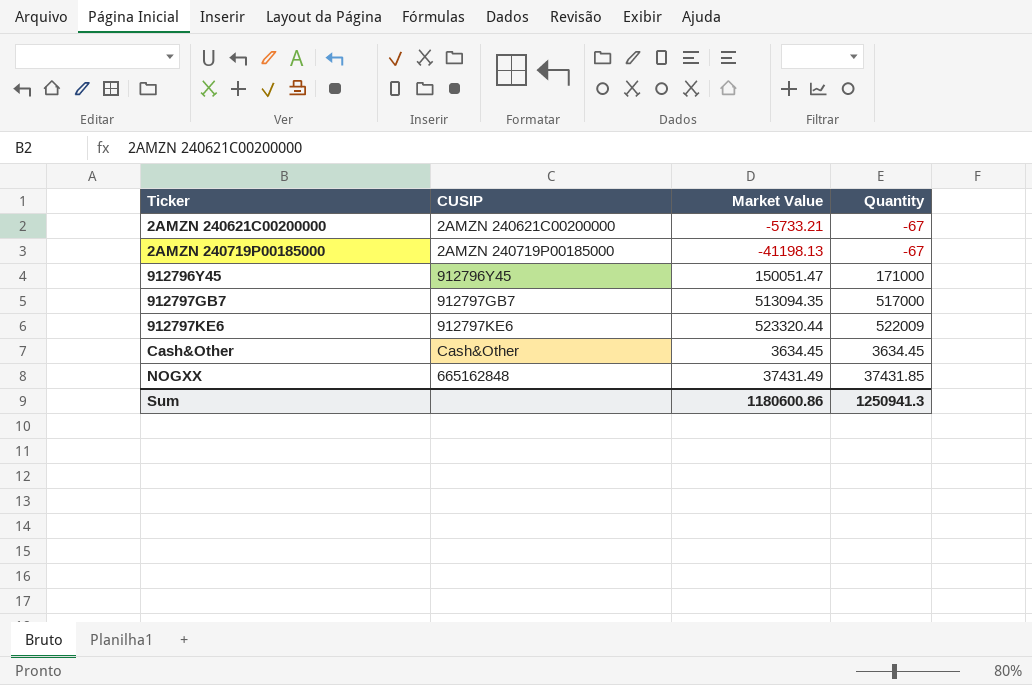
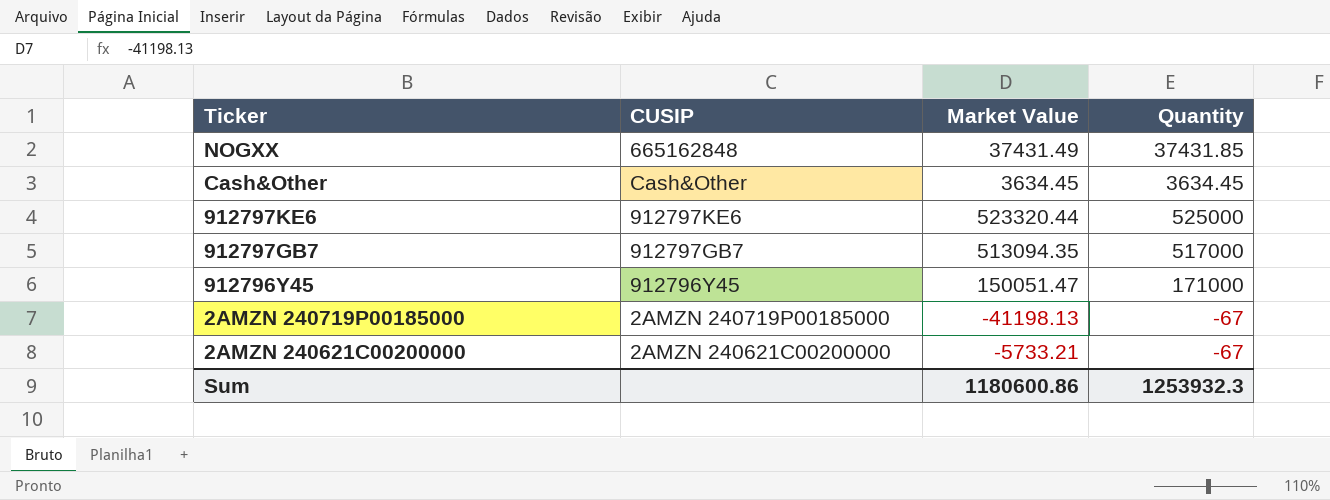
row order: Ticker ascending -> Ticker descending
912797KE6 | Quantity: 522009 -> 525000
Sum | Quantity: 1250941.3 -> 1253932.3

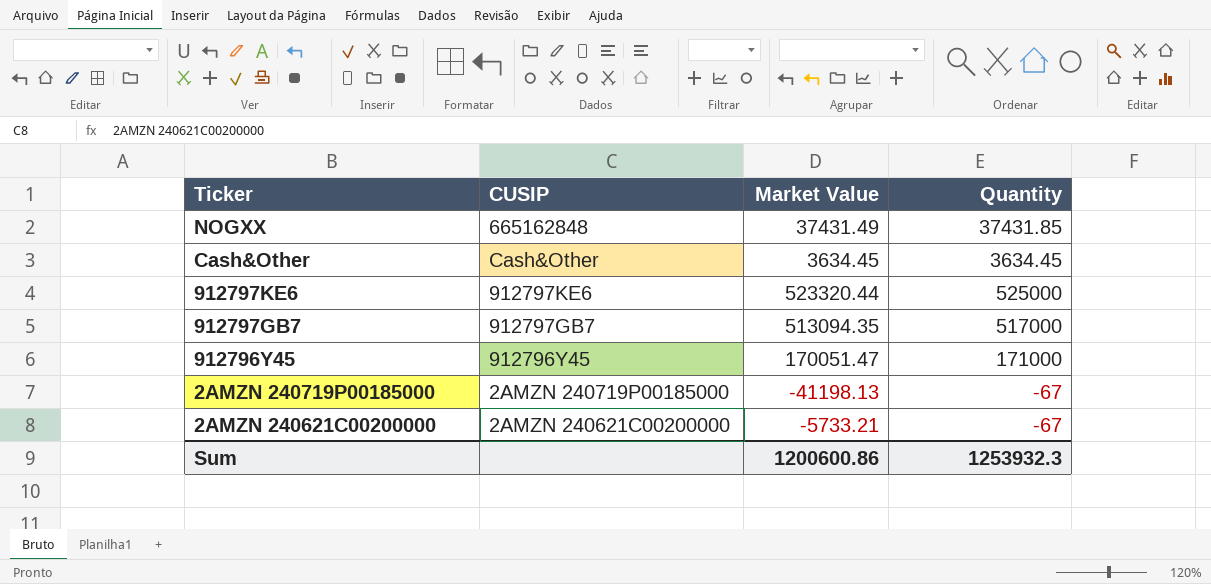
912796Y45 | Market Value: 150051.47 -> 170051.47
Sum | Market Value: 1180600.86 -> 1200600.86

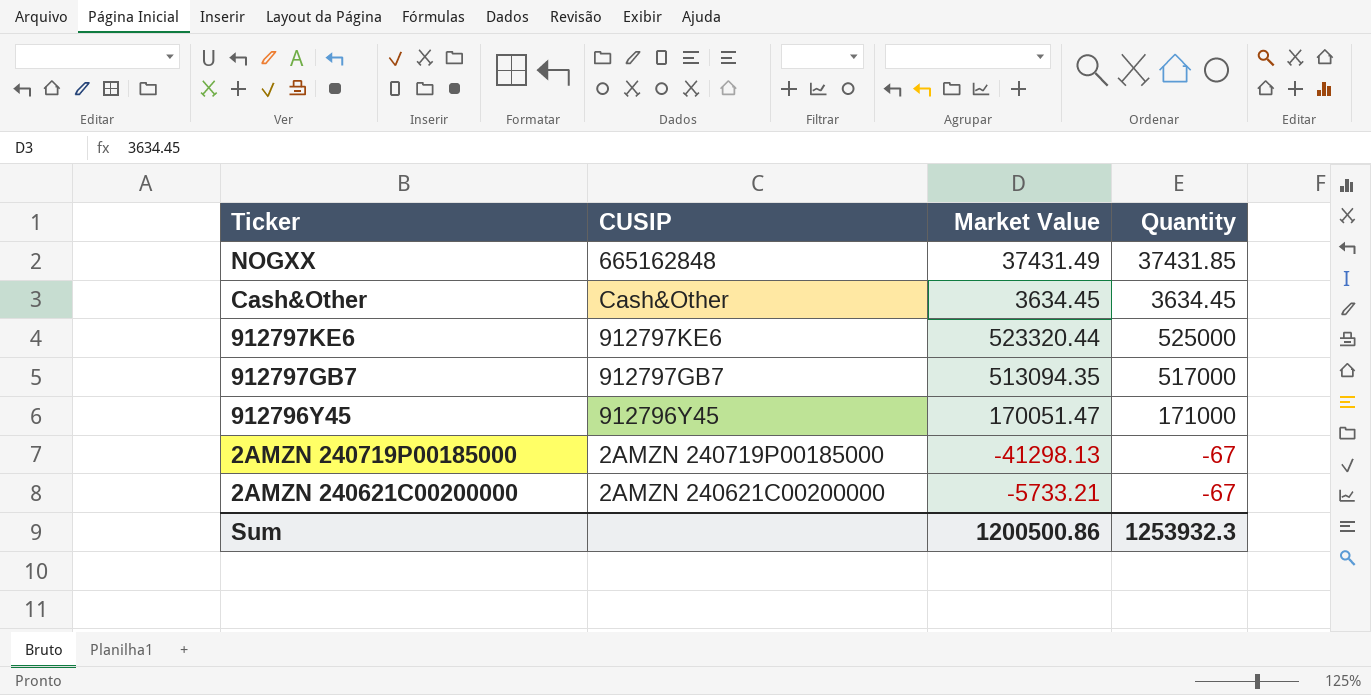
2AMZN 240719P00185000 | Market Value: -41198.13 -> -41298.13
Sum | Market Value: 1200600.86 -> 1200500.86

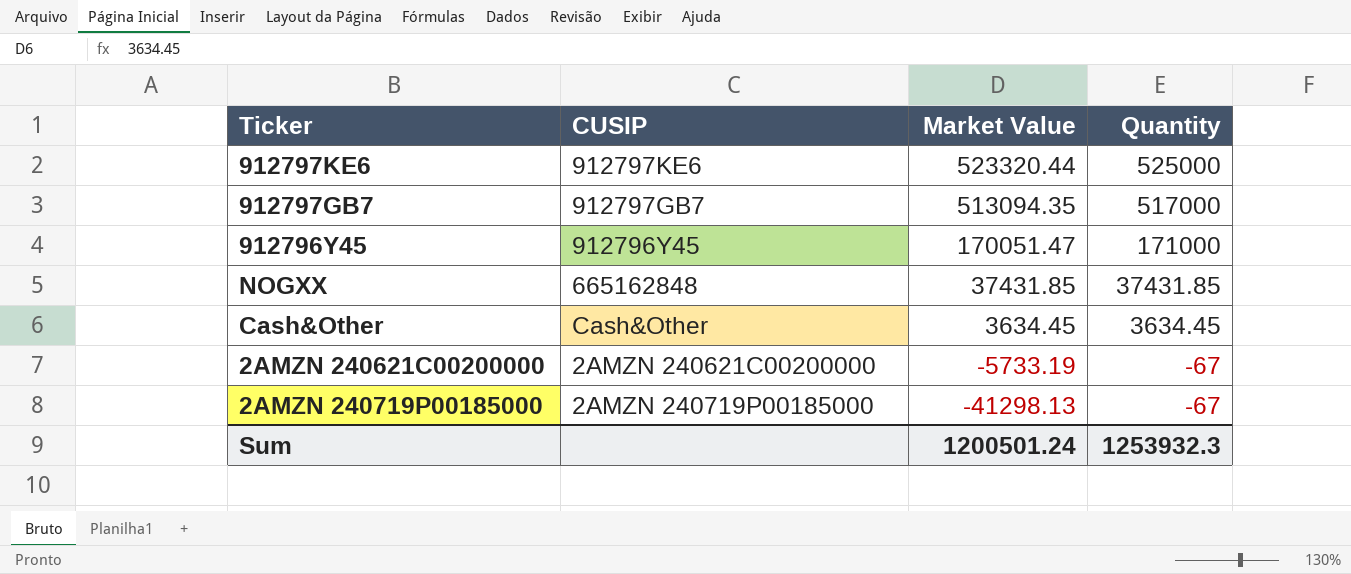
row order: Ticker descending -> Market Value descending
NOGXX | Market Value: 37431.49 -> 37431.85
2AMZN 240621C00200000 | Market Value: -5733.21 -> -5733.19
Sum | Market Value: 1200500.86 -> 1200501.24

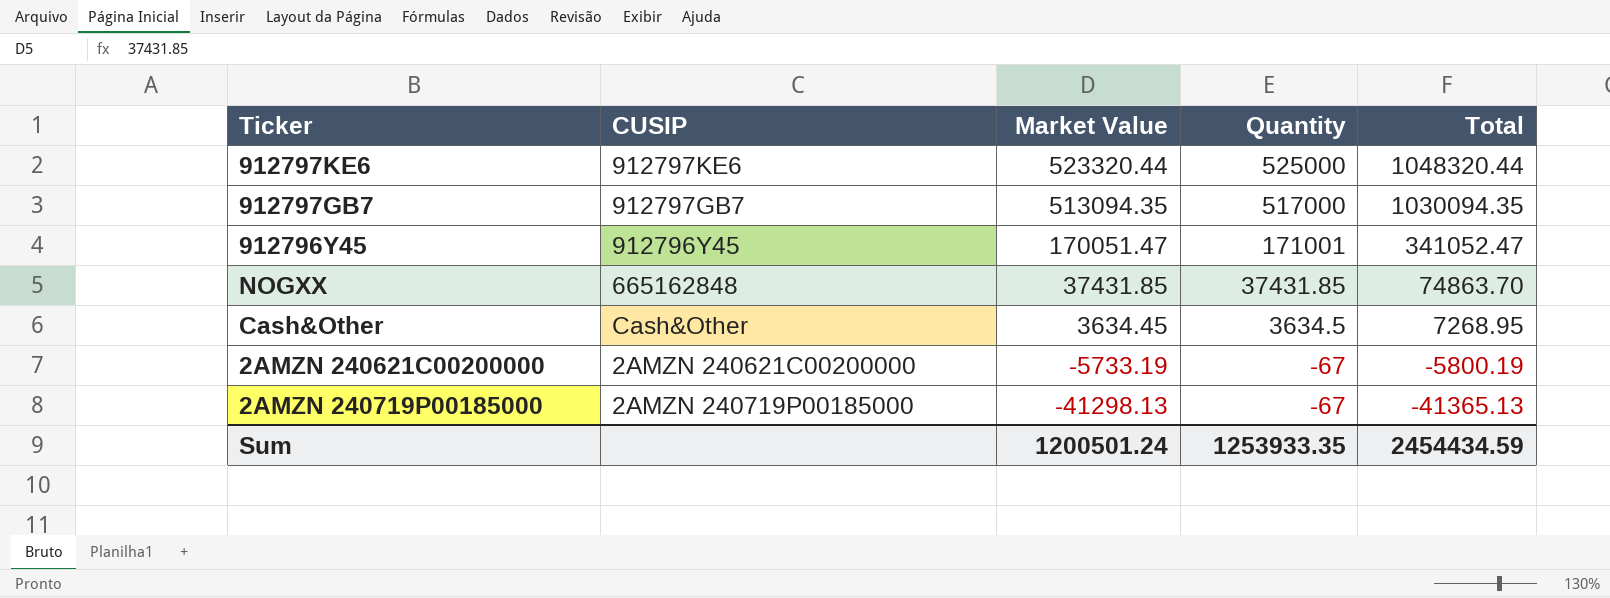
column Total | formula: none -> [Market Value] + [Quantity]
912796Y45 | Quantity: 171000 -> 171001
Cash&Other | Quantity: 3634.45 -> 3634.5
Sum | Quantity: 1253932.3 -> 1253933.35

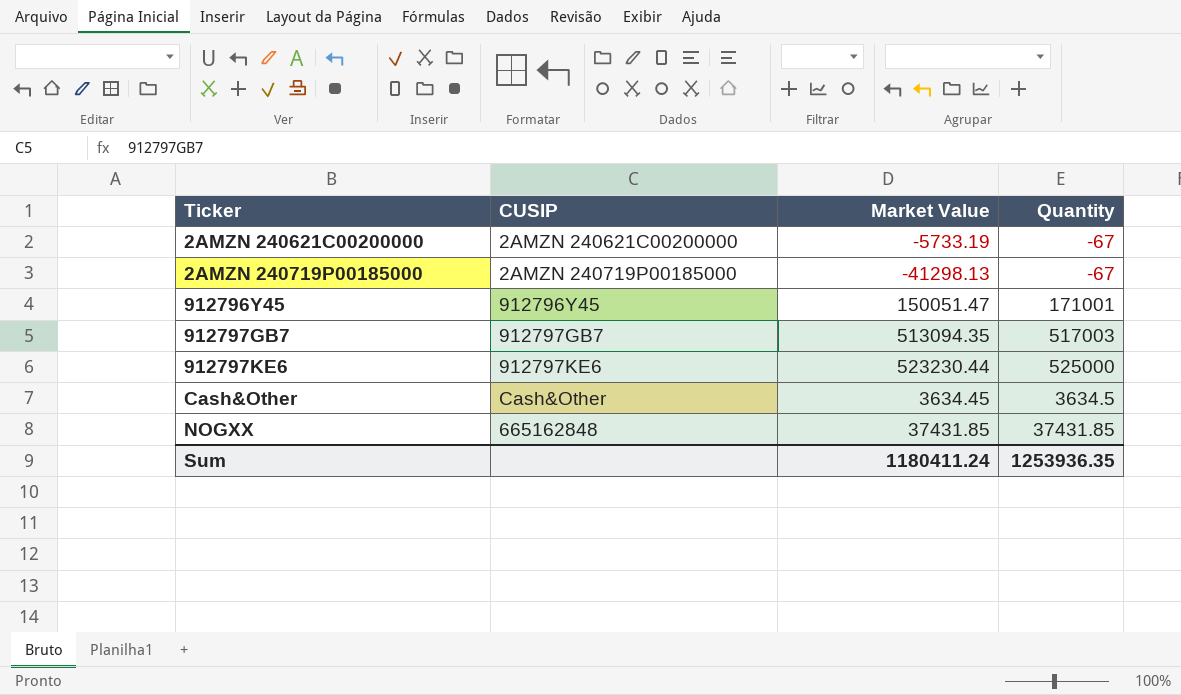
row order: Market Value descending -> Ticker ascending
column Total | formula: [Market Value] + [Quantity] -> none
912796Y45 | Market Value: 170051.47 -> 150051.47
912797GB7 | Quantity: 517000 -> 517003
912797KE6 | Market Value: 523320.44 -> 523230.44
Sum | Market Value: 1200501.24 -> 1180411.24
Sum | Quantity: 1253933.35 -> 1253936.35

